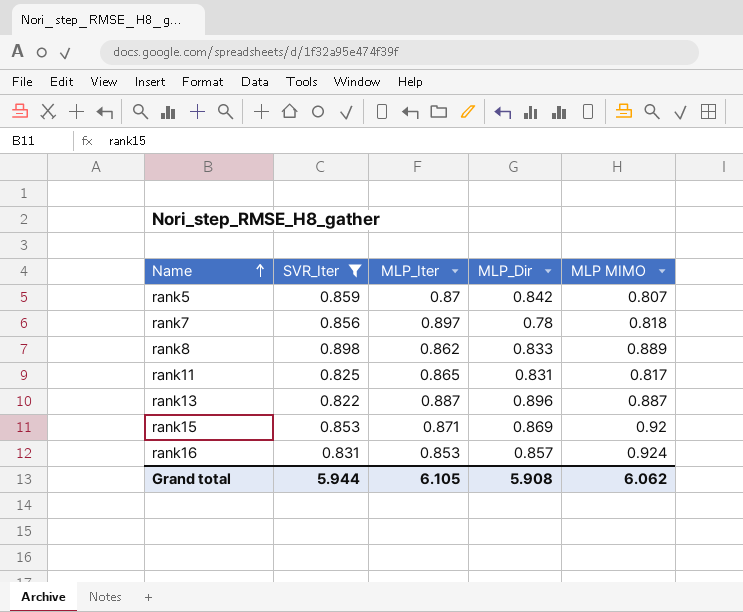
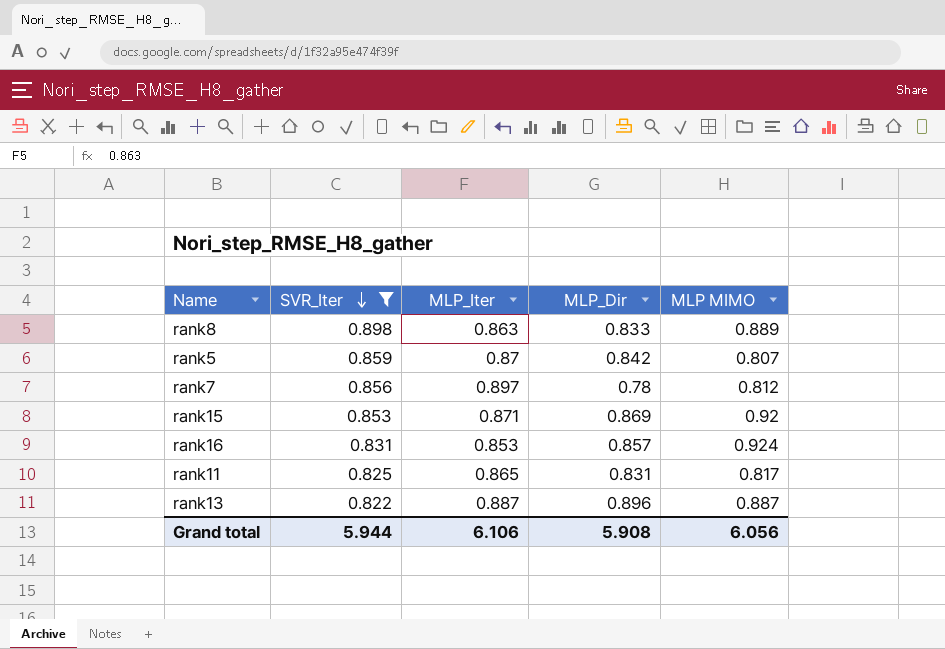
row order: Name ascending -> SVR_Iter descending
rank8 | MLP_Iter: 0.862 -> 0.863
rank7 | MLP MIMO: 0.818 -> 0.812
Grand total | MLP_Iter: 6.105 -> 6.106
Grand total | MLP MIMO: 6.062 -> 6.056

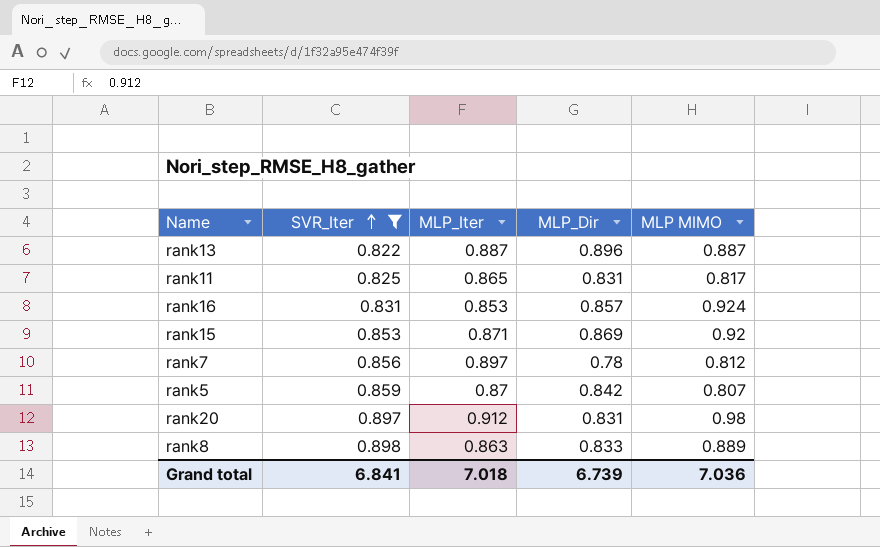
row order: SVR_Iter descending -> SVR_Iter ascending
row rank20: none -> 0.897 | 0.912 | 0.831 | 0.98
Grand total | SVR_Iter: 5.944 -> 6.841
Grand total | MLP_Iter: 6.106 -> 7.018
Grand total | MLP_Dir: 5.908 -> 6.739
Grand total | MLP MIMO: 6.056 -> 7.036

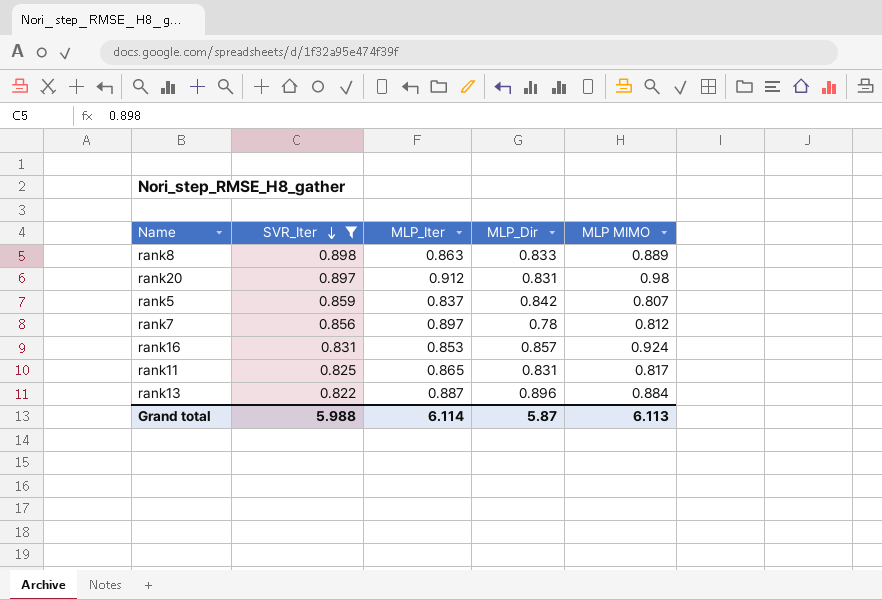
row order: SVR_Iter ascending -> SVR_Iter descending
row rank15: 0.853 | 0.871 | 0.869 | 0.92 -> none
rank5 | MLP_Iter: 0.87 -> 0.837
rank13 | MLP MIMO: 0.887 -> 0.884
Grand total | SVR_Iter: 6.841 -> 5.988
Grand total | MLP_Iter: 7.018 -> 6.114
Grand total | MLP_Dir: 6.739 -> 5.87
Grand total | MLP MIMO: 7.036 -> 6.113

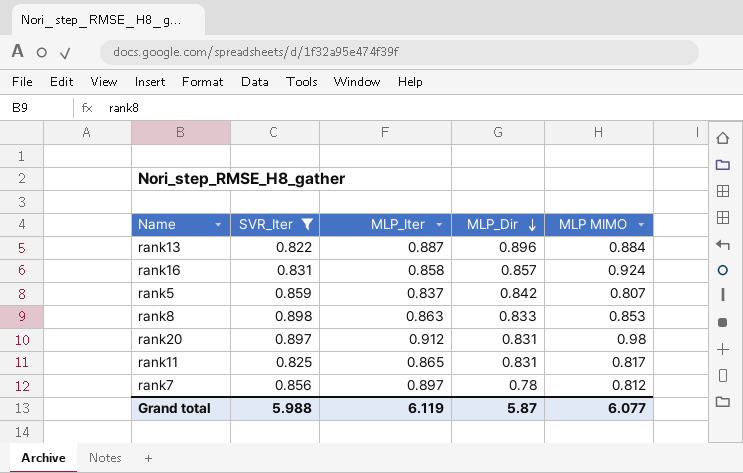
row order: SVR_Iter descending -> MLP_Dir descending
rank16 | MLP_Iter: 0.853 -> 0.858
rank8 | MLP MIMO: 0.889 -> 0.853
Grand total | MLP_Iter: 6.114 -> 6.119
Grand total | MLP MIMO: 6.113 -> 6.077

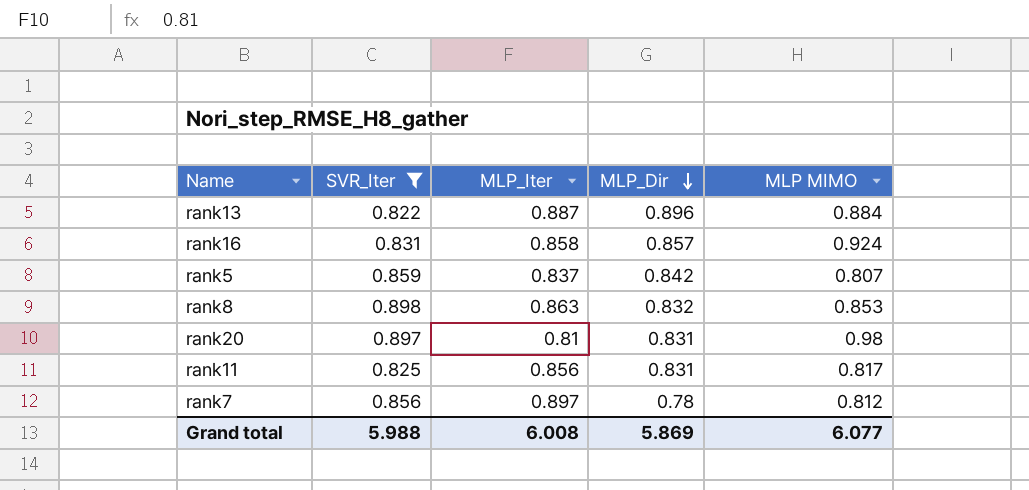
rank8 | MLP_Dir: 0.833 -> 0.832
rank20 | MLP_Iter: 0.912 -> 0.81
rank11 | MLP_Iter: 0.865 -> 0.856
Grand total | MLP_Iter: 6.119 -> 6.008
Grand total | MLP_Dir: 5.87 -> 5.869

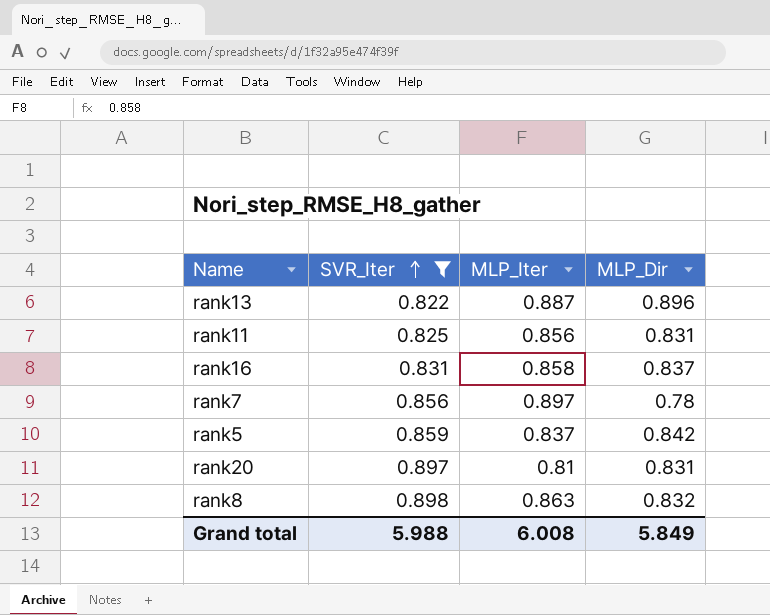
row order: MLP_Dir descending -> SVR_Iter ascending
column MLP MIMO | position: 5 -> none
rank16 | MLP_Dir: 0.857 -> 0.837
Grand total | MLP_Dir: 5.869 -> 5.849

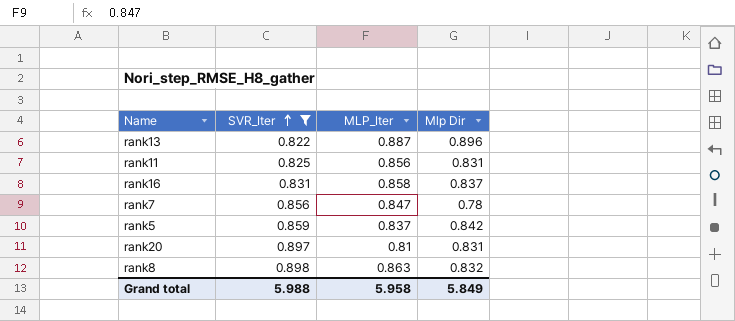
column name: MLP_Dir -> Mlp Dir
rank7 | MLP_Iter: 0.897 -> 0.847
Grand total | MLP_Iter: 6.008 -> 5.958

